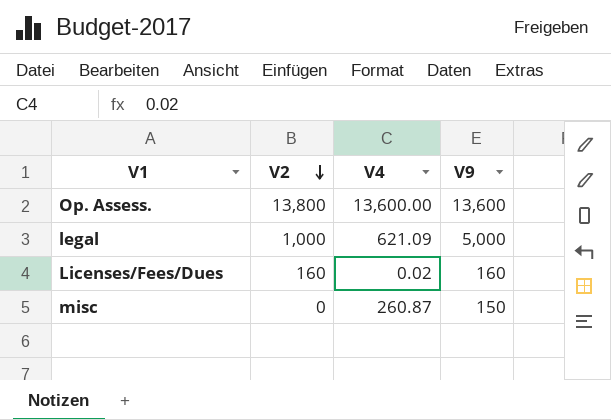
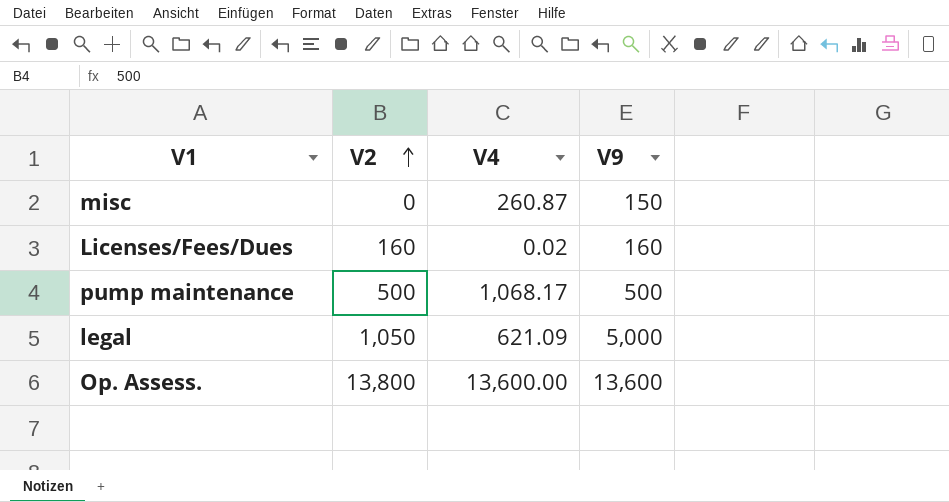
row order: V2 descending -> V2 ascending
row pump maintenance: none -> 500 | 1,068.17 | 500
legal | V2: 1,000 -> 1,050

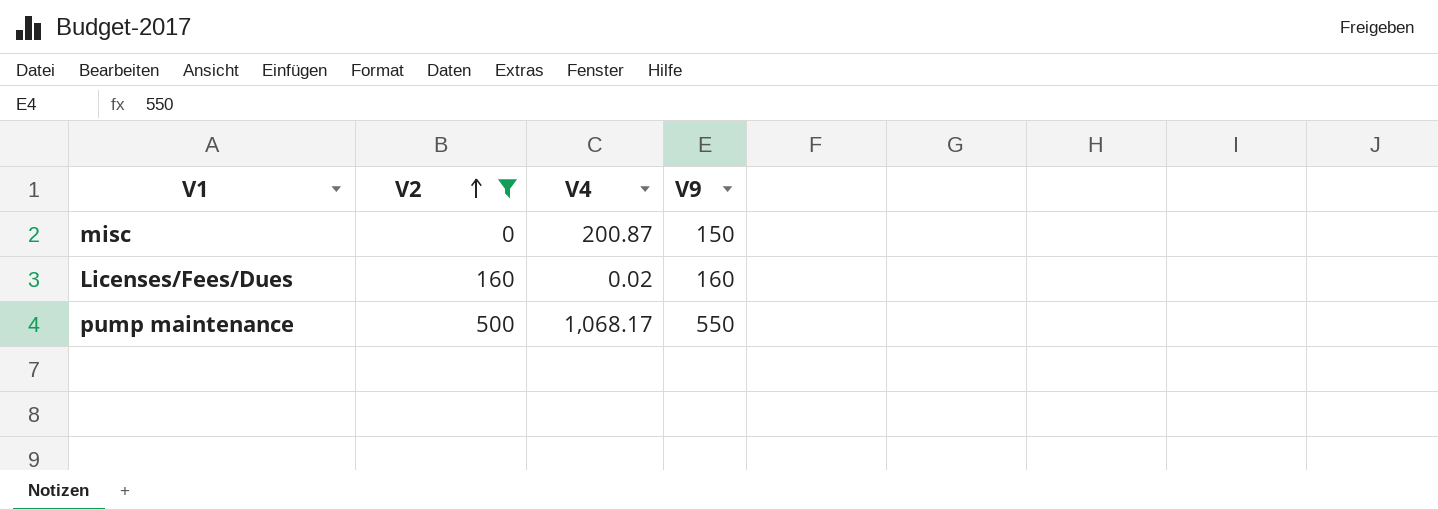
filter: none -> V2 <= 500
misc | V4: 260.87 -> 200.87
pump maintenance | V9: 500 -> 550

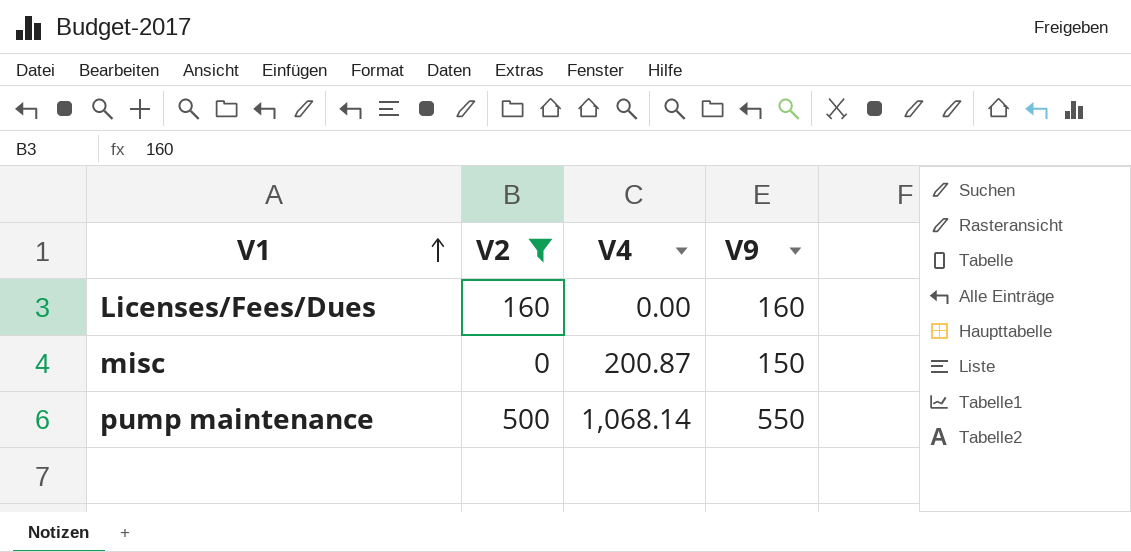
row order: V2 ascending -> V1 ascending
Licenses/Fees/Dues | V4: 0.02 -> 0.00
pump maintenance | V4: 1,068.17 -> 1,068.14

